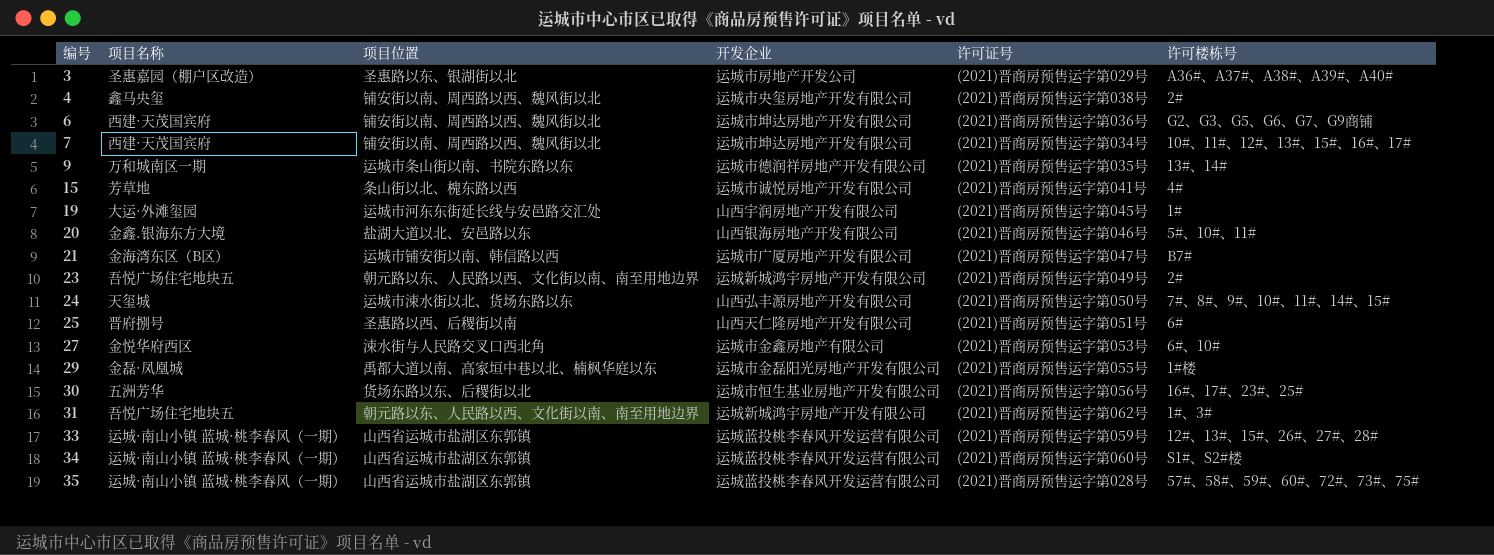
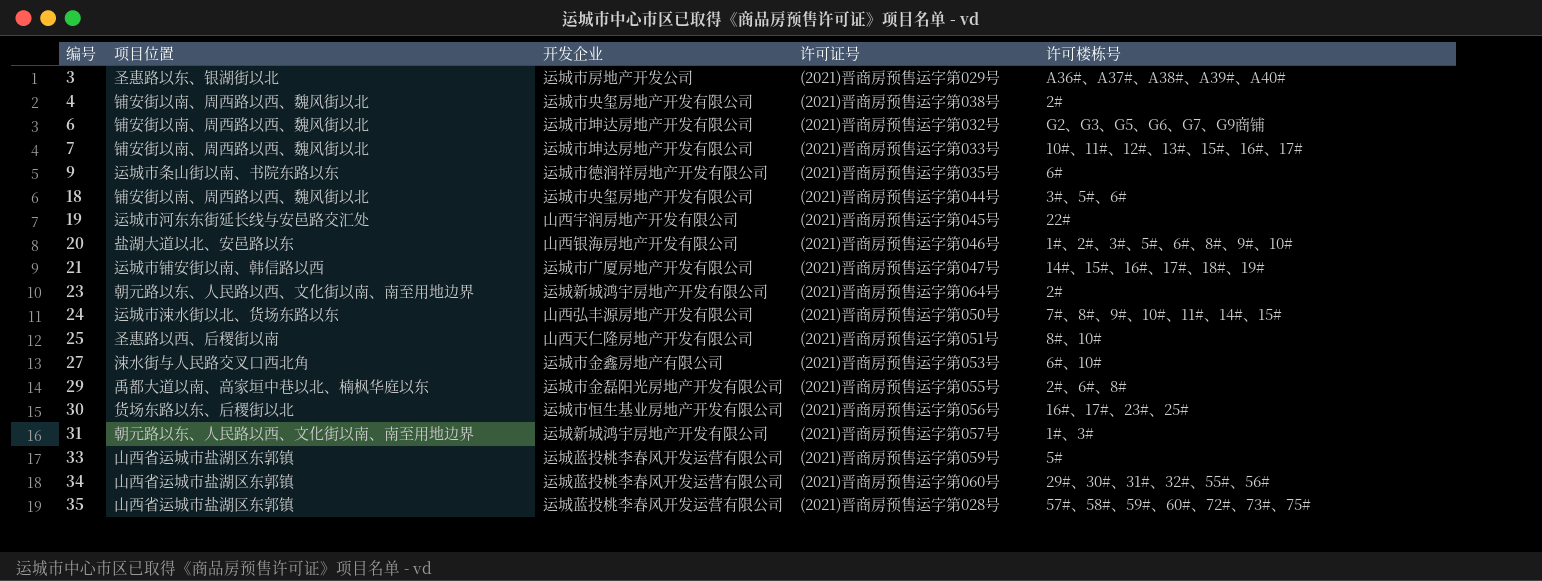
column 项目名称 | position: 2 -> none
row 15: 芳草地 | 条山街以北、槐东路以西 | 运城市诚悦房地产开发有限公司 | (2021)晋商房预售运字第041号 | 4# -> none
6 | 许可证号: (2021)晋商房预售运字第036号 -> (2021)晋商房预售运字第032号
7 | 许可证号: (2021)晋商房预售运字第034号 -> (2021)晋商房预售运字第033号
9 | 许可楼栋号: 13#、14# -> 6#
row 18: none -> 铺安街以南、周西路以西、魏风街以北 | 运城市央玺房地产开发有限公司 | (2021)晋商房预售运字第044号 | 3#、5#、6#
19 | 许可楼栋号: 1# -> 22#
20 | 许可楼栋号: 5#、10#、11# -> 1#、2#、3#、5#、6#、8#、9#、10#
21 | 许可楼栋号: B7# -> 14#、15#、16#、17#、18#、19#
23 | 许可证号: (2021)晋商房预售运字第049号 -> (2021)晋商房预售运字第064号
25 | 许可楼栋号: 6# -> 8#、10#
29 | 许可楼栋号: 1#楼 -> 2#、6#、8#
31 | 许可证号: (2021)晋商房预售运字第062号 -> (2021)晋商房预售运字第057号
33 | 许可楼栋号: 12#、13#、15#、26#、27#、28# -> 5#
34 | 许可楼栋号: S1#、S2#楼 -> 29#、30#、31#、32#、55#、56#

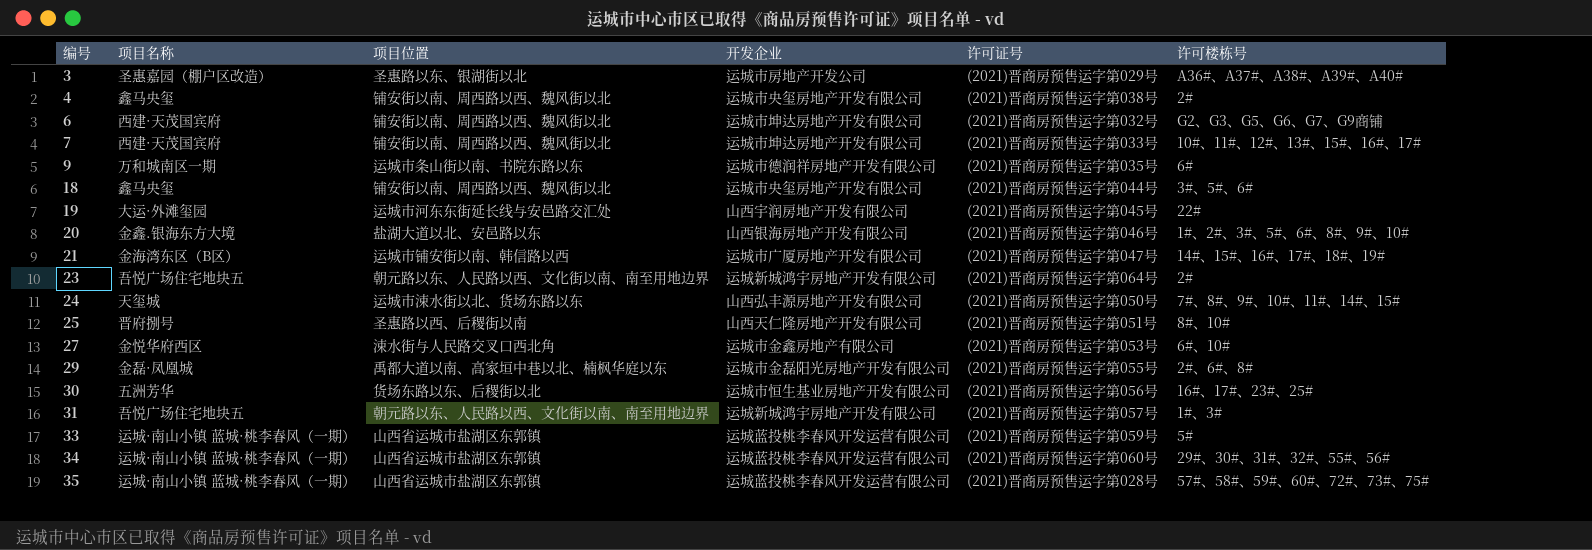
column 项目名称 | position: none -> 2

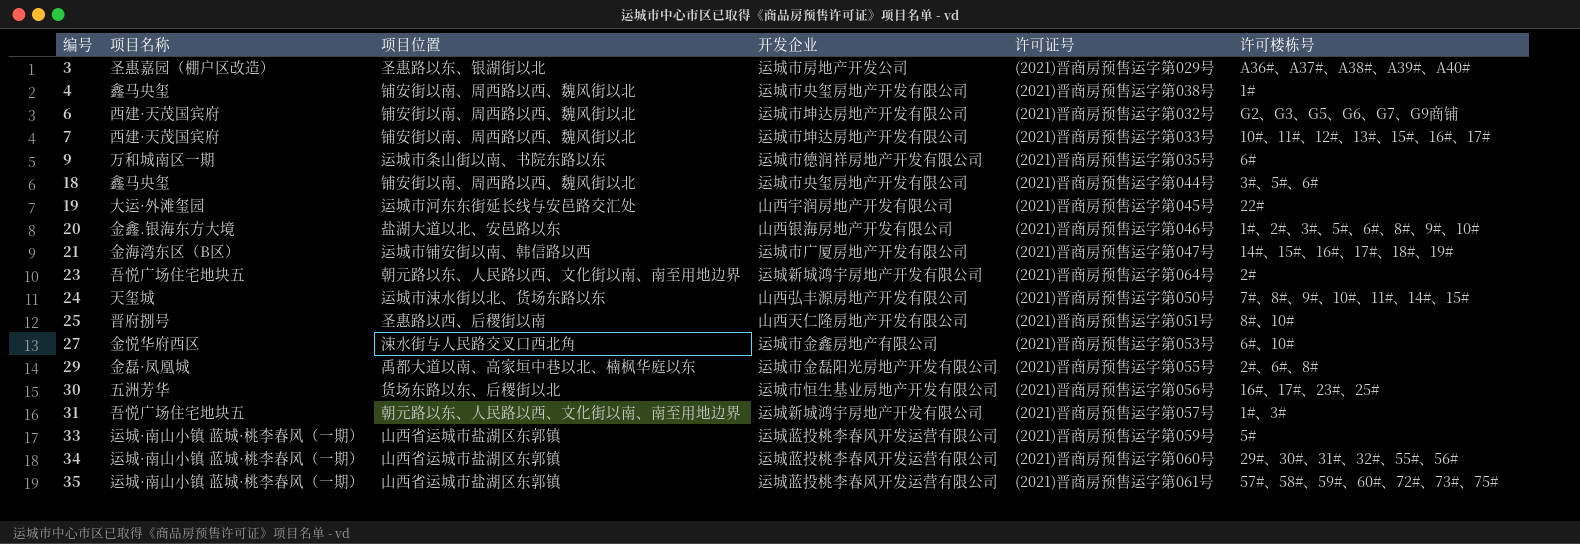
4 | 许可楼栋号: 2# -> 1#
35 | 许可证号: (2021)晋商房预售运字第028号 -> (2021)晋商房预售运字第061号

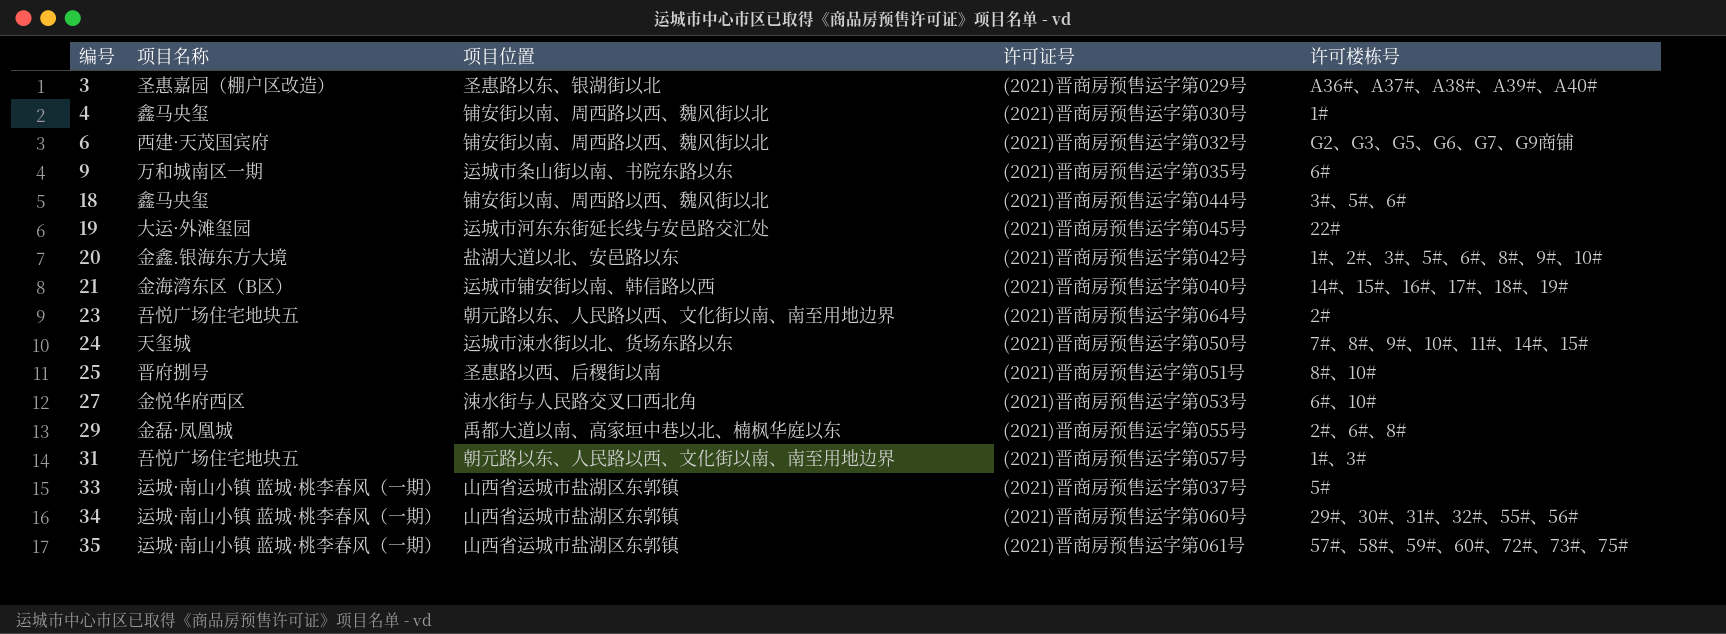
column 开发企业 | position: 4 -> none
row 7: 西建·天茂国宾府 | 铺安街以南、周西路以西、魏风街以北 | 运城市坤达房地产开发有限公司 | (2021)晋商房预售运字第033号 | 10#、11#、12#、13#、15#、16#、17# -> none
row 30: 五洲芳华 | 货场东路以东、后稷街以北 | 运城市恒生基业房地产开发有限公司 | (2021)晋商房预售运字第056号 | 16#、17#、23#、25# -> none
4 | 许可证号: (2021)晋商房预售运字第038号 -> (2021)晋商房预售运字第030号
20 | 许可证号: (2021)晋商房预售运字第046号 -> (2021)晋商房预售运字第042号
21 | 许可证号: (2021)晋商房预售运字第047号 -> (2021)晋商房预售运字第040号
33 | 许可证号: (2021)晋商房预售运字第059号 -> (2021)晋商房预售运字第037号

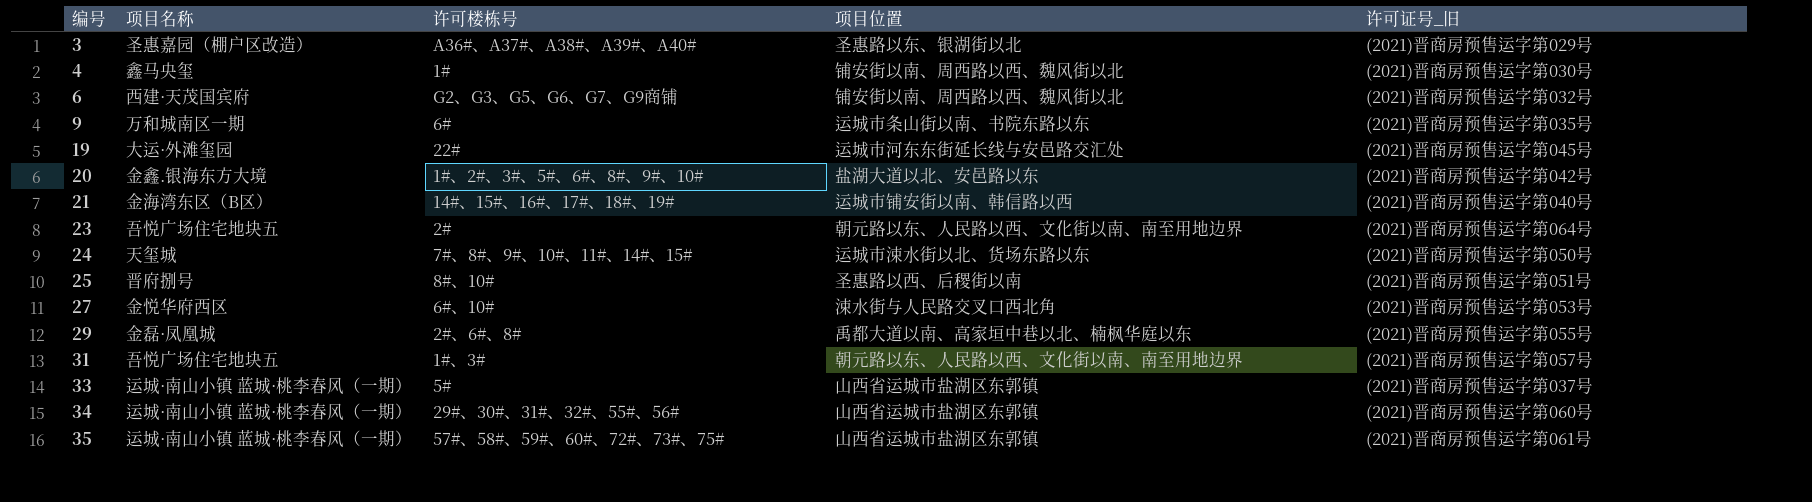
column 许可楼栋号 | position: 5 -> 3
column name: 许可证号 -> 许可证号_旧
row 18: 鑫马央玺 | 铺安街以南、周西路以西、魏风街以北 | (2021)晋商房预售运字第044号 | 3#、5#、6# -> none

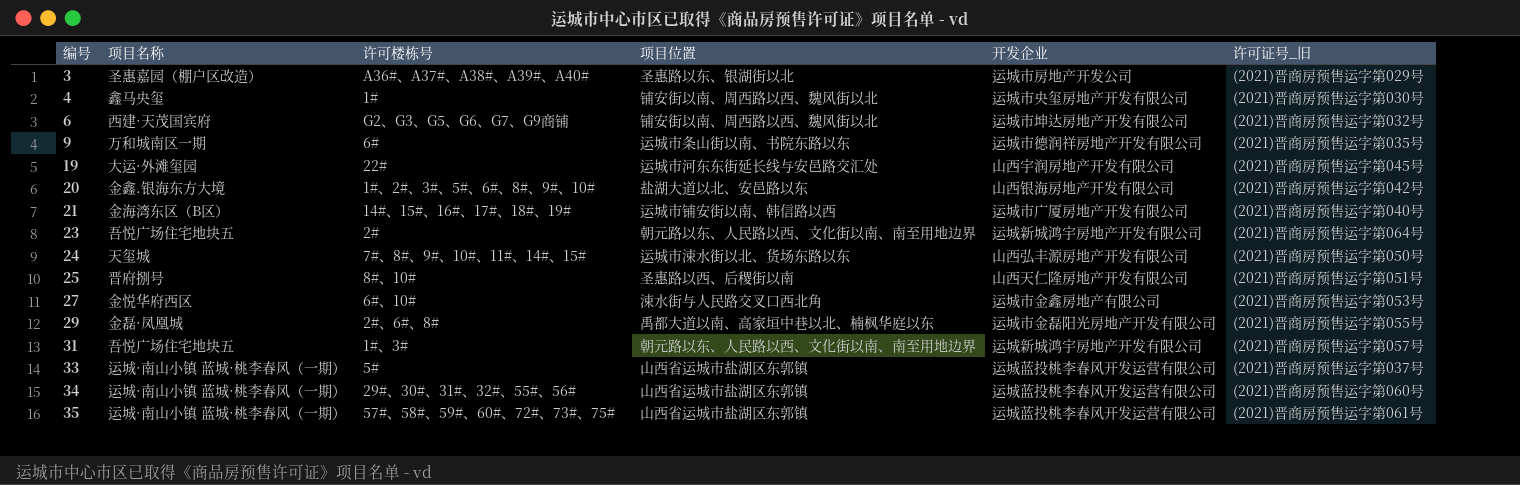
column 开发企业 | position: none -> 5

